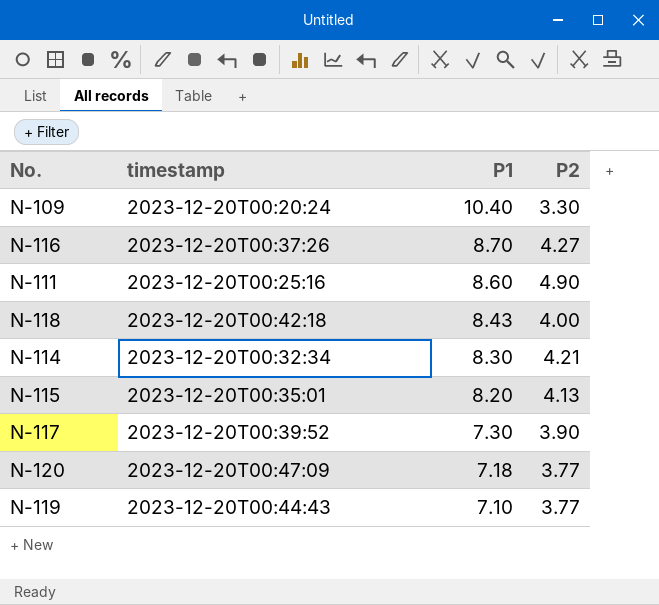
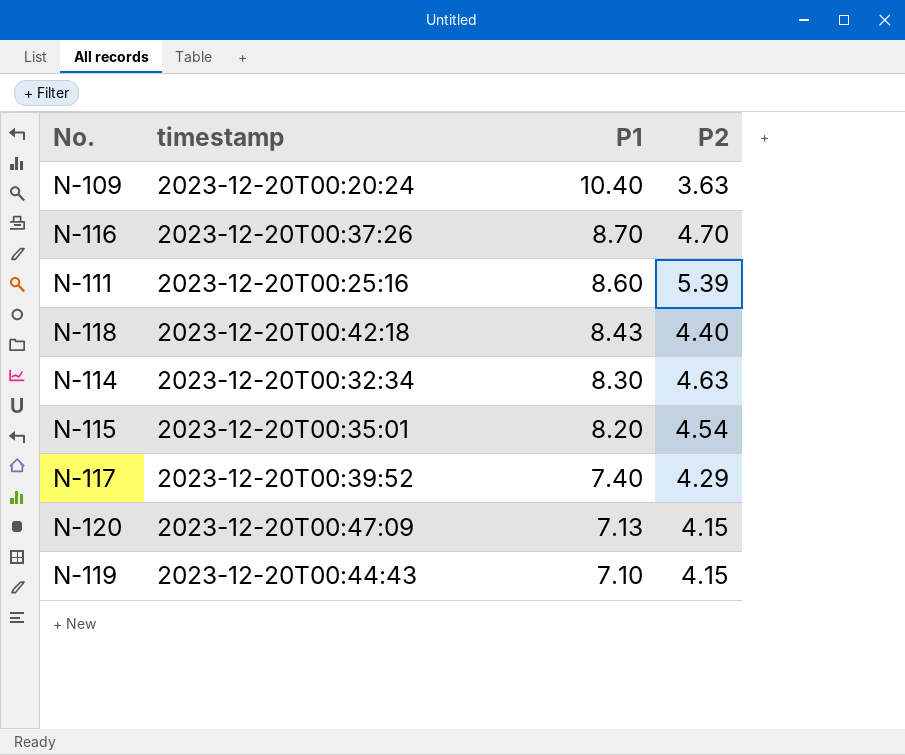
N-109 | P2: 3.30 -> 3.63
N-116 | P2: 4.27 -> 4.70
N-111 | P2: 4.90 -> 5.39
N-118 | P2: 4.00 -> 4.40
N-114 | P2: 4.21 -> 4.63
N-115 | P2: 4.13 -> 4.54
N-117 | P1: 7.30 -> 7.40
N-117 | P2: 3.90 -> 4.29
N-120 | P1: 7.18 -> 7.13
N-120 | P2: 3.77 -> 4.15
N-119 | P2: 3.77 -> 4.15

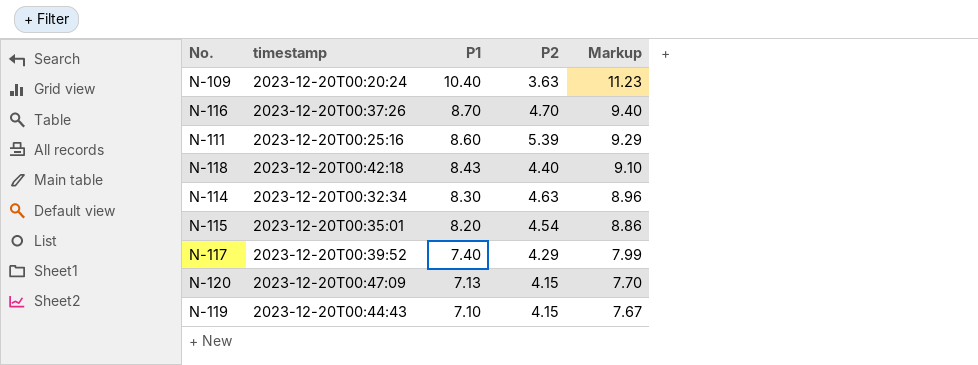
column Markup | formula: none -> [P1] * 1.08

